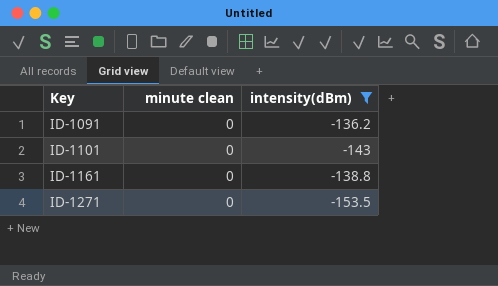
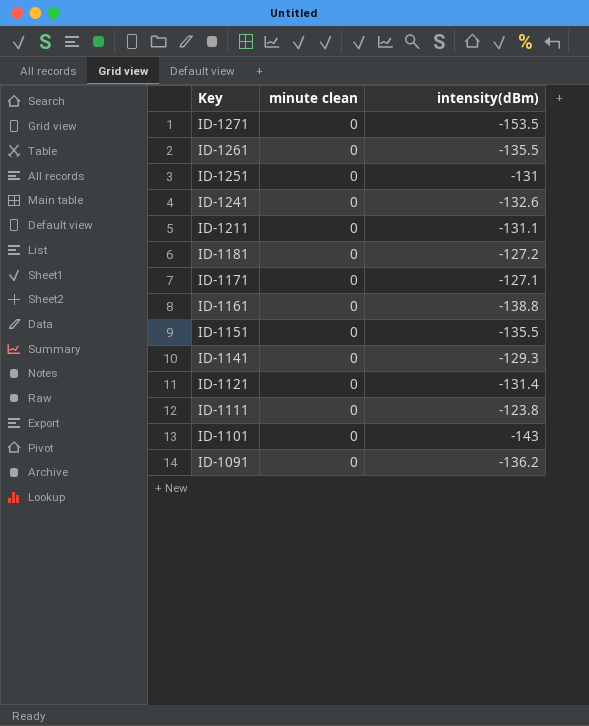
filter: intensity(dBm) <= -136.2 -> none
row order: Key ascending -> Key descending

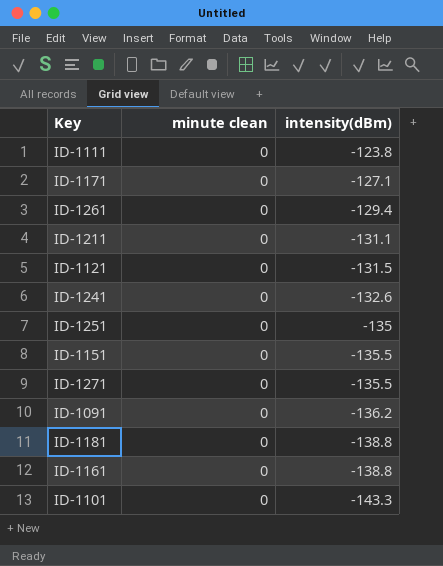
row order: Key descending -> intensity(dBm) descending
row ID-1141: 0 | -129.3 -> none
ID-1261 | intensity(dBm): -135.5 -> -129.4
ID-1121 | intensity(dBm): -131.4 -> -131.5
ID-1251 | intensity(dBm): -131 -> -135
ID-1271 | intensity(dBm): -153.5 -> -135.5
ID-1181 | intensity(dBm): -127.2 -> -138.8
ID-1101 | intensity(dBm): -143 -> -143.3

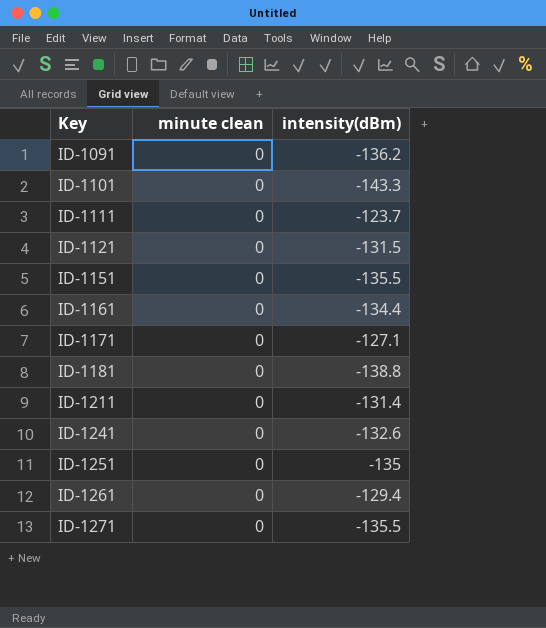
row order: intensity(dBm) descending -> Key ascending
ID-1111 | intensity(dBm): -123.8 -> -123.7
ID-1161 | intensity(dBm): -138.8 -> -134.4
ID-1211 | intensity(dBm): -131.1 -> -131.4

